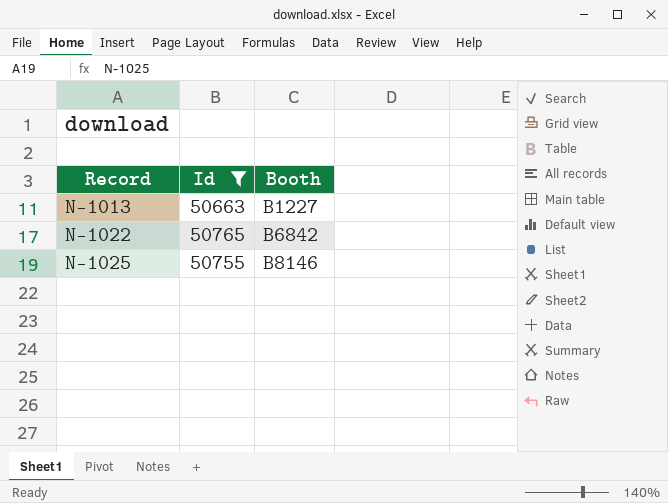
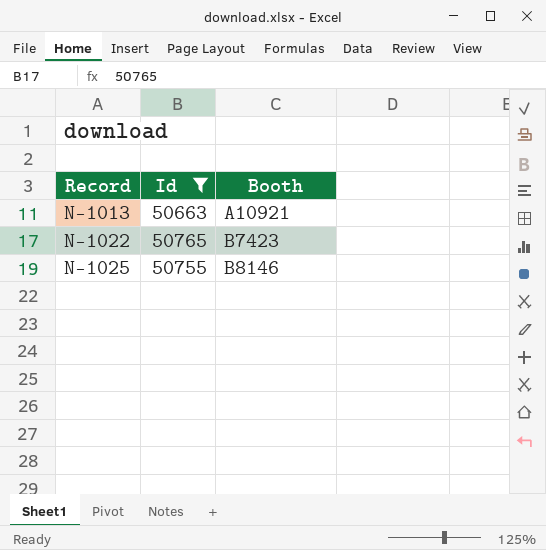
N-1013 | Booth: B1227 -> A10921
N-1022 | Booth: B6842 -> B7423

